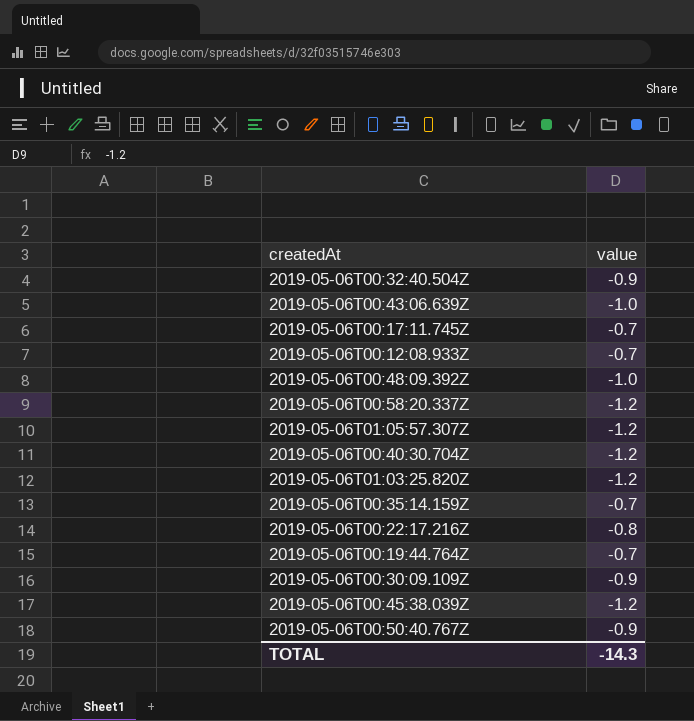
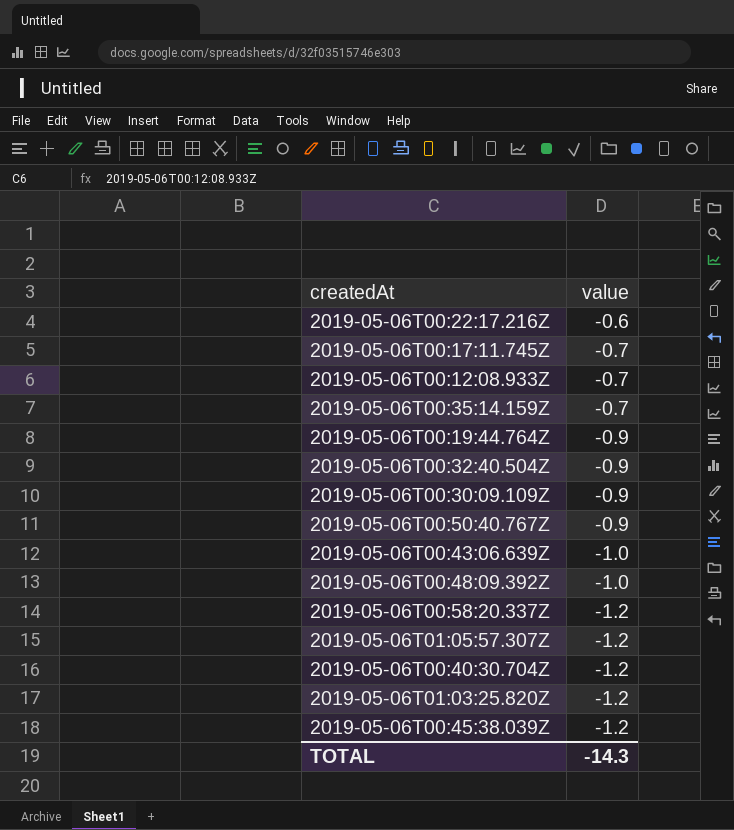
row order: none -> value descending
2019-05-06T00:22:17.216Z | value: -0.8 -> -0.6
2019-05-06T00:19:44.764Z | value: -0.7 -> -0.9

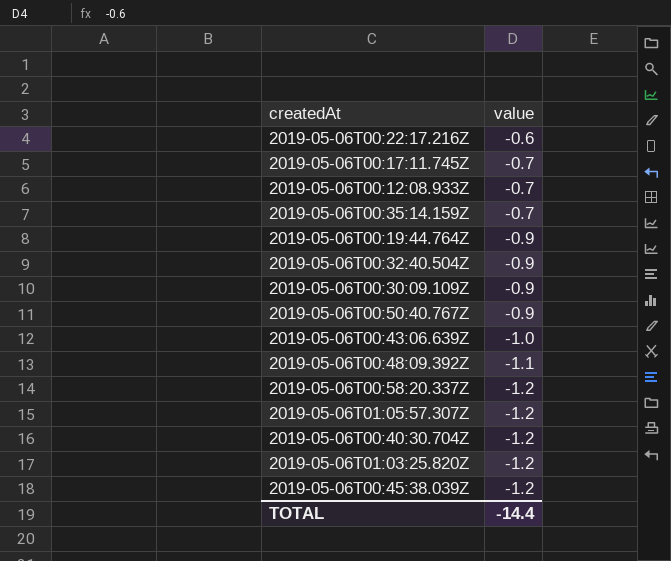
2019-05-06T00:48:09.392Z | value: -1.0 -> -1.1
TOTAL | value: -14.3 -> -14.4

